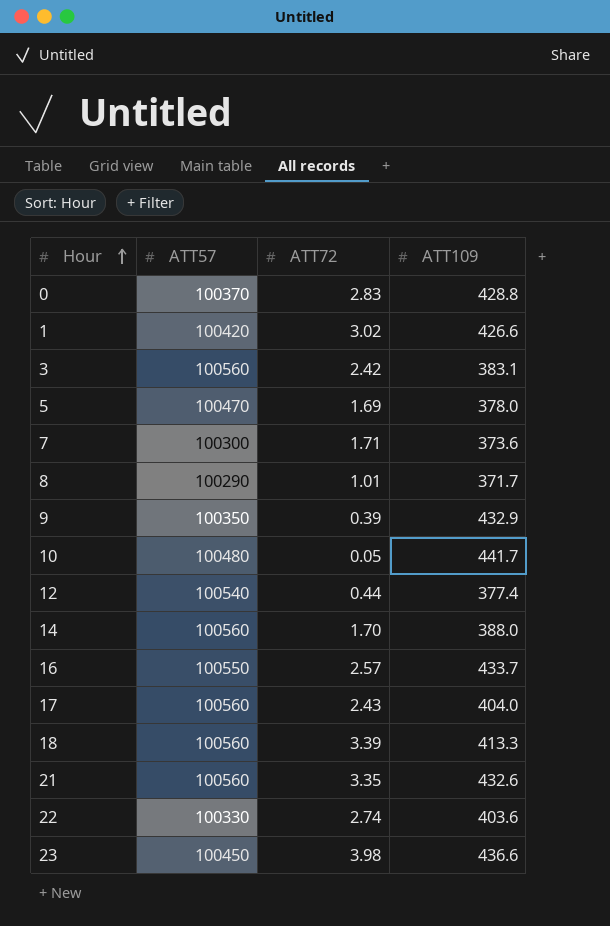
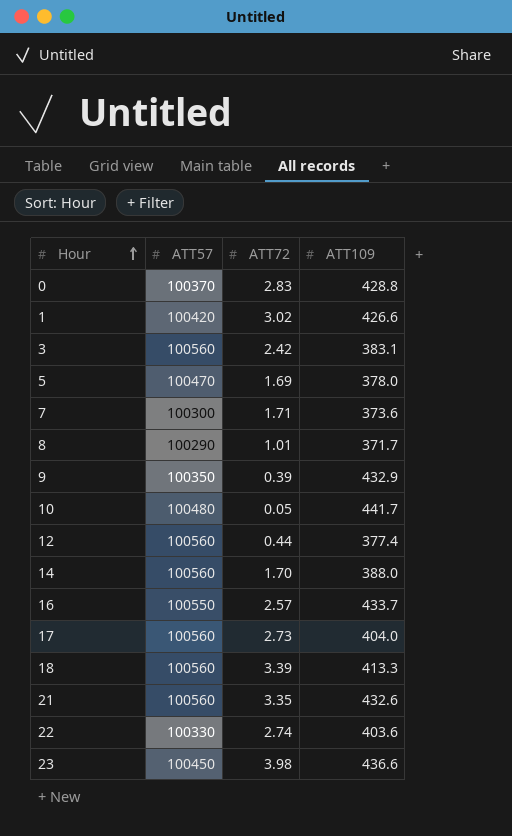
12 | ATT57: 100540 -> 100560
17 | ATT72: 2.43 -> 2.73

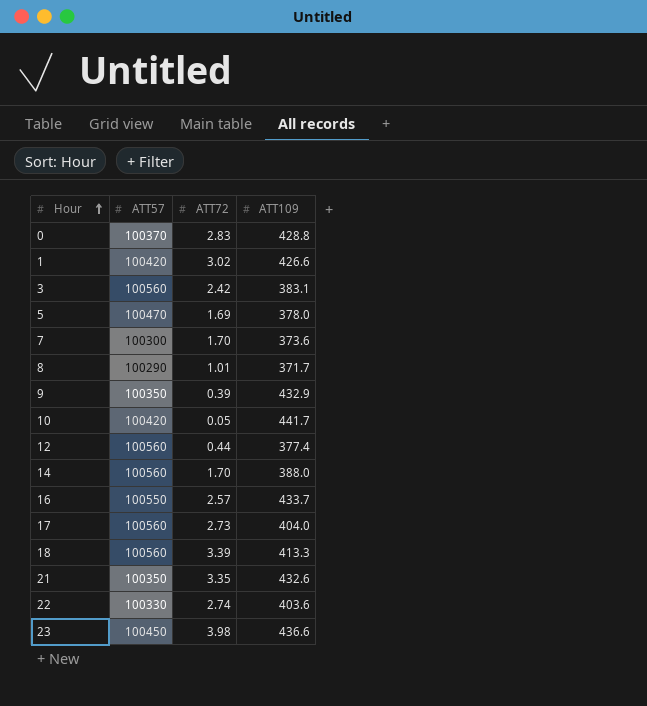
7 | ATT72: 1.71 -> 1.70
10 | ATT57: 100480 -> 100420
21 | ATT57: 100560 -> 100350

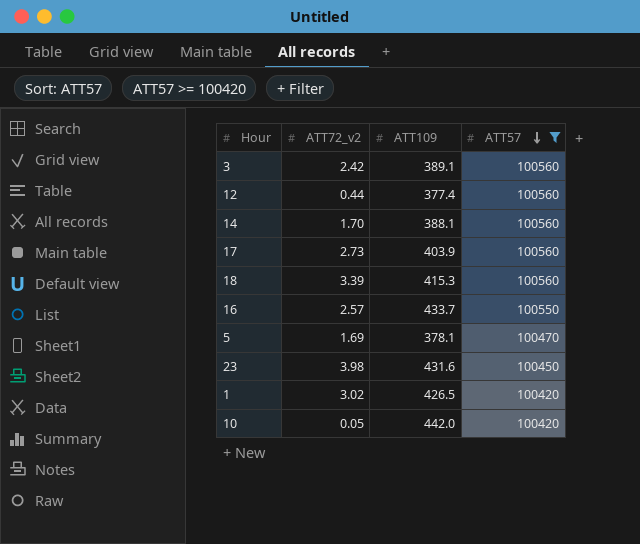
filter: none -> ATT57 >= 100420
row order: Hour ascending -> ATT57 descending
column name: ATT72 -> ATT72_v2
column ATT57 | position: 2 -> 4
3 | ATT109: 383.1 -> 389.1
14 | ATT109: 388.0 -> 388.1
17 | ATT109: 404.0 -> 403.9
18 | ATT109: 413.3 -> 415.3
5 | ATT109: 378.0 -> 378.1
23 | ATT109: 436.6 -> 431.6
1 | ATT109: 426.6 -> 426.5
10 | ATT109: 441.7 -> 442.0

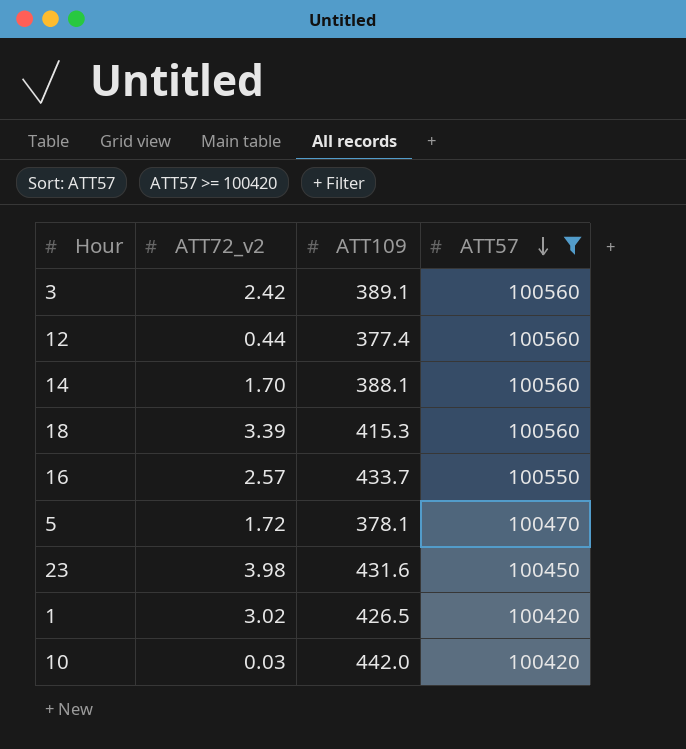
row 17: 2.73 | 403.9 | 100560 -> none
5 | ATT72_v2: 1.69 -> 1.72
10 | ATT72_v2: 0.05 -> 0.03

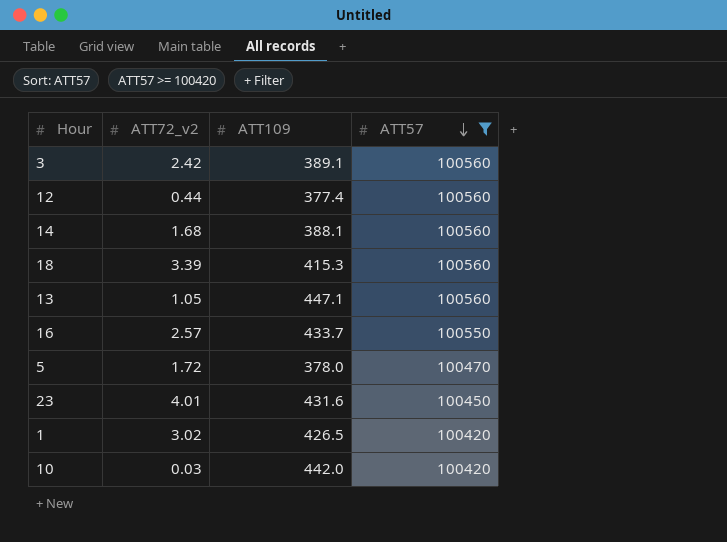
14 | ATT72_v2: 1.70 -> 1.68
row 13: none -> 1.05 | 447.1 | 100560
5 | ATT109: 378.1 -> 378.0
23 | ATT72_v2: 3.98 -> 4.01

